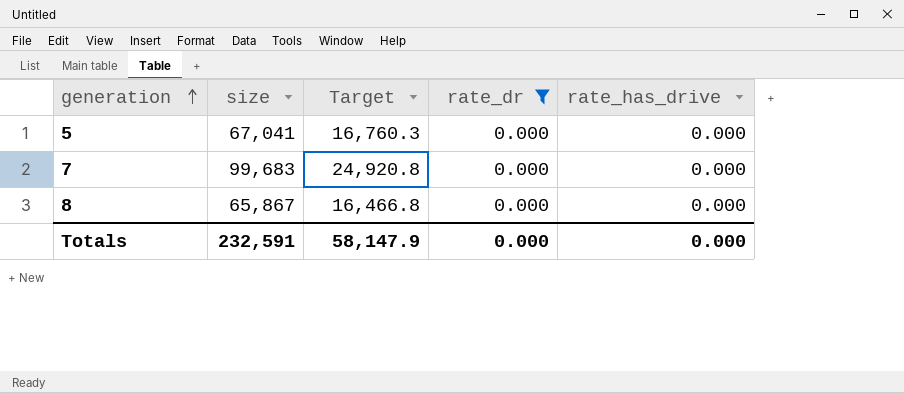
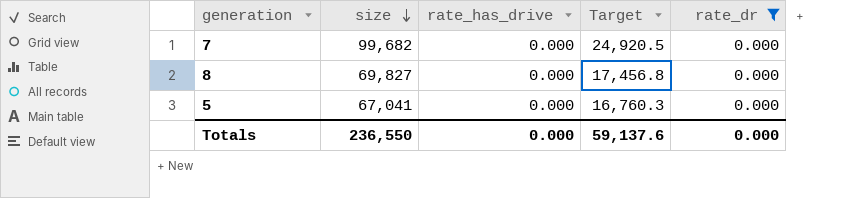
row order: generation ascending -> size descending
column rate_has_drive | position: 5 -> 3
7 | size: 99,683 -> 99,682
7 | Target: 24,920.8 -> 24,920.5
8 | size: 65,867 -> 69,827
8 | Target: 16,466.8 -> 17,456.8
Totals | size: 232,591 -> 236,550
Totals | Target: 58,147.9 -> 59,137.6

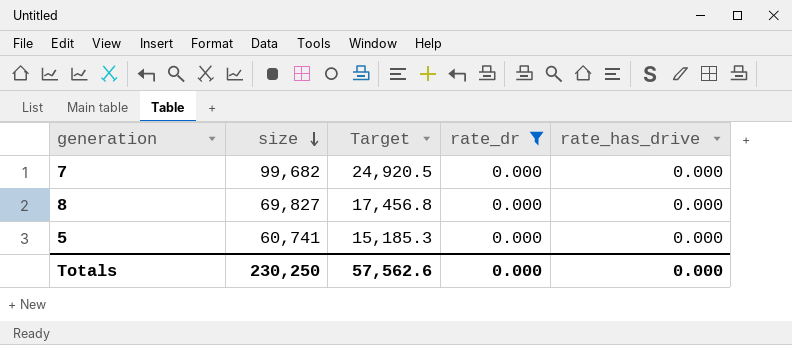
column rate_has_drive | position: 3 -> 5
5 | size: 67,041 -> 60,741
5 | Target: 16,760.3 -> 15,185.3
Totals | size: 236,550 -> 230,250
Totals | Target: 59,137.6 -> 57,562.6

